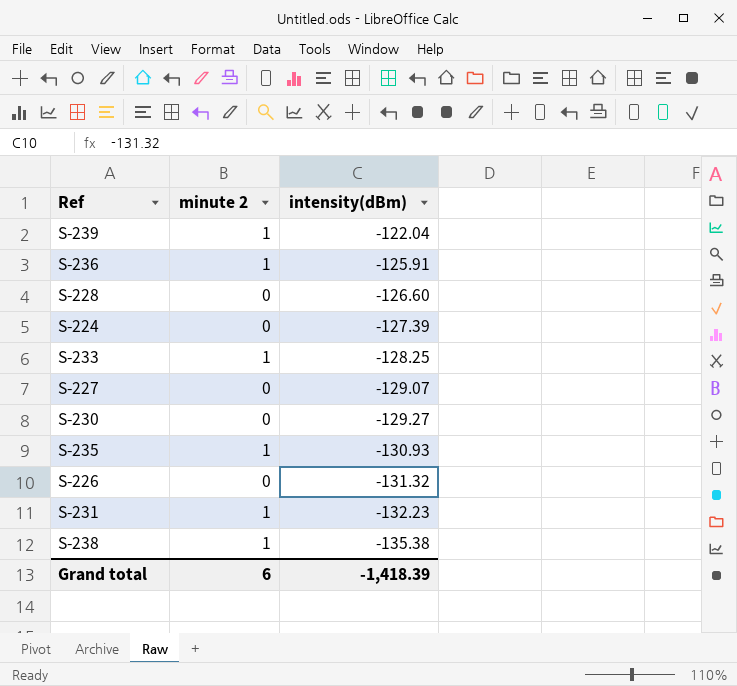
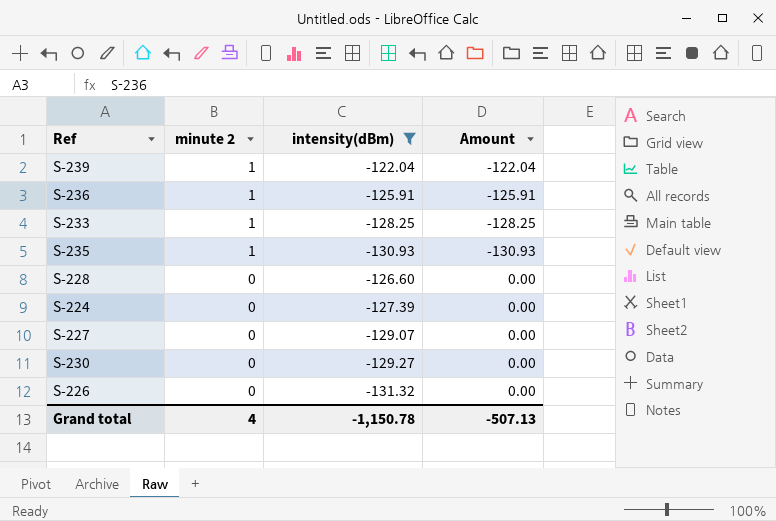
filter: none -> intensity(dBm) >= -131.32
row order: intensity(dBm) descending -> minute 2 descending
column Amount | formula: none -> [minute 2] * [intensity(dBm)]
Grand total | minute 2: 6 -> 4
Grand total | intensity(dBm): -1,418.39 -> -1,150.78

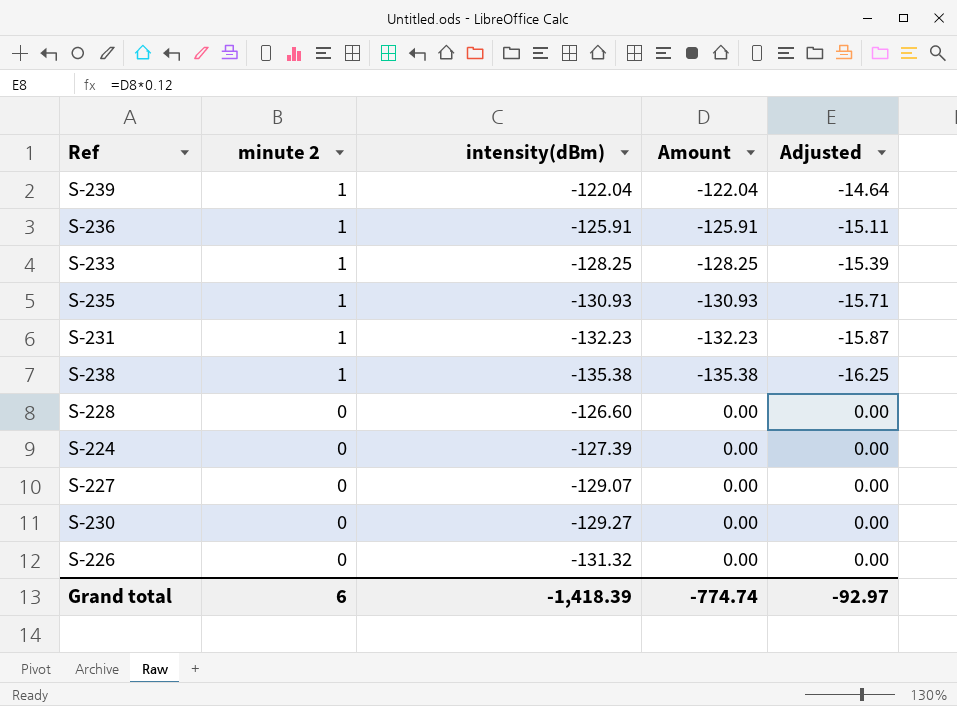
filter: intensity(dBm) >= -131.32 -> none
column Adjusted | formula: none -> [Amount] * 0.12
Grand total | minute 2: 4 -> 6
Grand total | intensity(dBm): -1,150.78 -> -1,418.39
Grand total | Amount: -507.13 -> -774.74

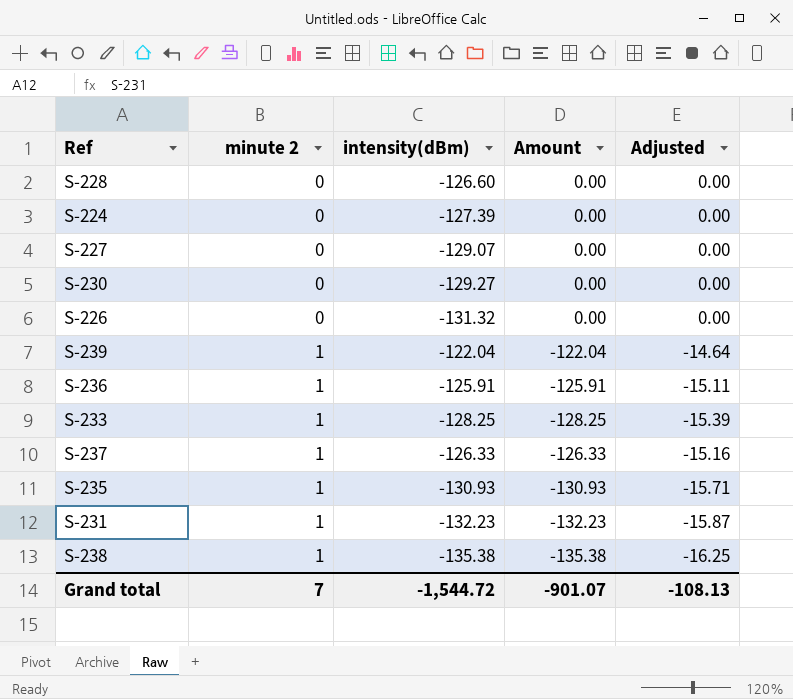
row order: minute 2 descending -> minute 2 ascending
row S-237: none -> 1 | -126.33 | -126.33 | -15.16
Grand total | minute 2: 6 -> 7
Grand total | intensity(dBm): -1,418.39 -> -1,544.72
Grand total | Amount: -774.74 -> -901.07
Grand total | Adjusted: -92.97 -> -108.13

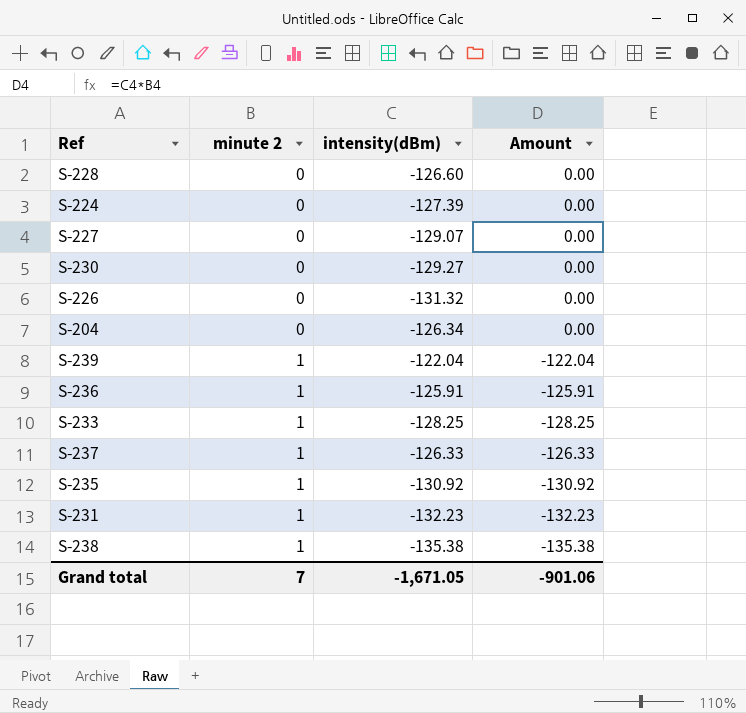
column Adjusted | formula: [Amount] * 0.12 -> none
row S-204: none -> 0 | -126.34 | 0.00
S-235 | intensity(dBm): -130.93 -> -130.92
S-235 | Amount: -130.93 -> -130.92
Grand total | intensity(dBm): -1,544.72 -> -1,671.05
Grand total | Amount: -901.07 -> -901.06

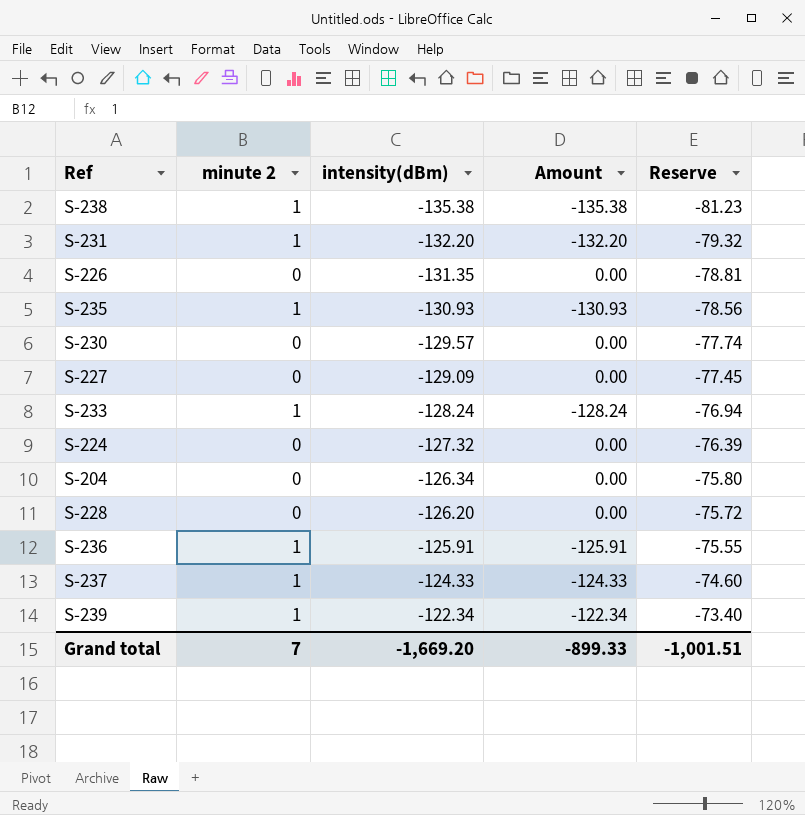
row order: minute 2 ascending -> intensity(dBm) ascending
column Reserve | formula: none -> [intensity(dBm)] * 0.6
S-231 | intensity(dBm): -132.23 -> -132.20
S-231 | Amount: -132.23 -> -132.20
S-226 | intensity(dBm): -131.32 -> -131.35
S-235 | intensity(dBm): -130.92 -> -130.93
S-235 | Amount: -130.92 -> -130.93
S-230 | intensity(dBm): -129.27 -> -129.57
S-227 | intensity(dBm): -129.07 -> -129.09
S-233 | intensity(dBm): -128.25 -> -128.24
S-233 | Amount: -128.25 -> -128.24
S-224 | intensity(dBm): -127.39 -> -127.32
S-228 | intensity(dBm): -126.60 -> -126.20
S-237 | intensity(dBm): -126.33 -> -124.33
S-237 | Amount: -126.33 -> -124.33
S-239 | intensity(dBm): -122.04 -> -122.34
S-239 | Amount: -122.04 -> -122.34
Grand total | intensity(dBm): -1,671.05 -> -1,669.20
Grand total | Amount: -901.06 -> -899.33

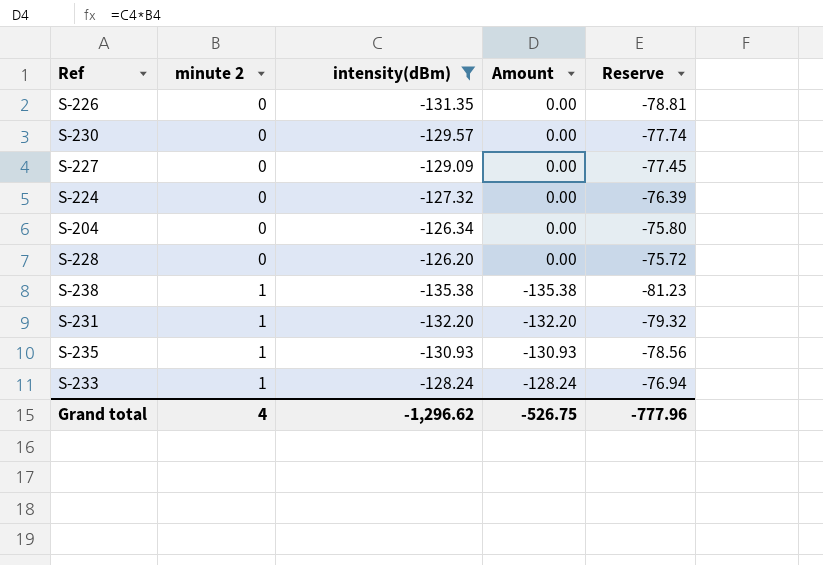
filter: none -> intensity(dBm) <= -126.20
row order: intensity(dBm) ascending -> minute 2 ascending
Grand total | minute 2: 7 -> 4
Grand total | intensity(dBm): -1,669.20 -> -1,296.62
Grand total | Amount: -899.33 -> -526.75
Grand total | Reserve: -1,001.51 -> -777.96

